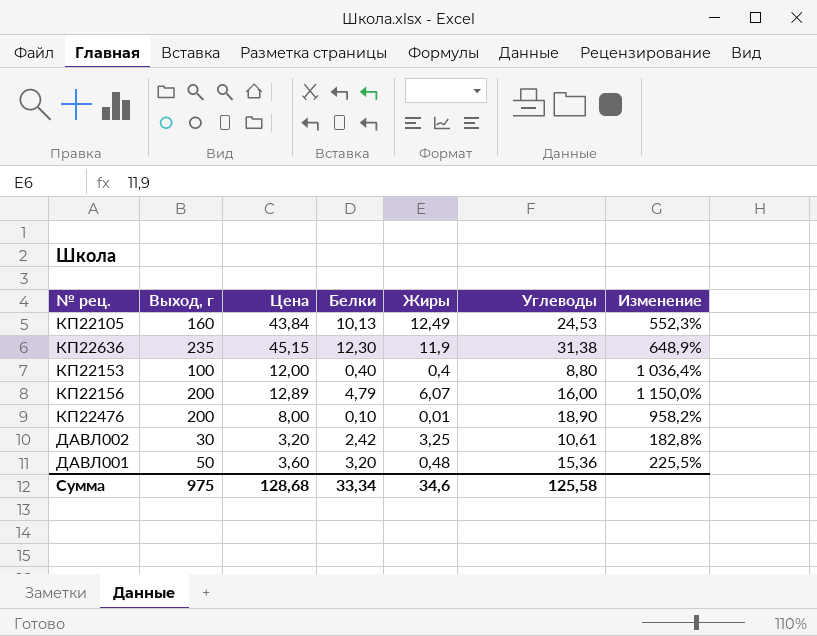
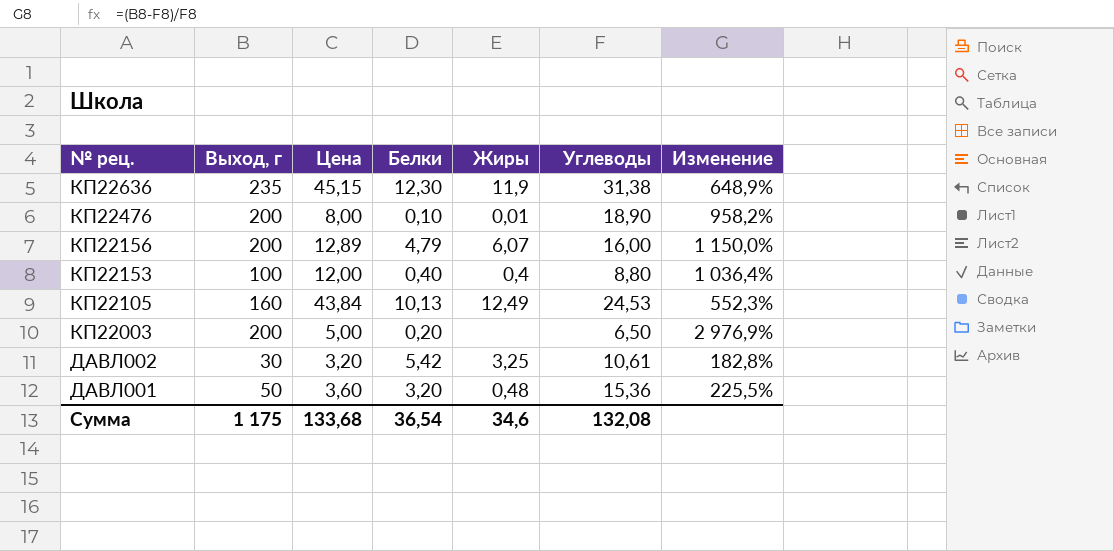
row order: none -> № рец. descending
row КП22003: none -> 200 | 5,00 | 0,20 | none | 6,50 | 2 976,9%
ДАВЛ002 | Белки: 2,42 -> 5,42
Сумма | Выход, г: 975 -> 1 175
Сумма | Цена: 128,68 -> 133,68
Сумма | Белки: 33,34 -> 36,54
Сумма | Углеводы: 125,58 -> 132,08

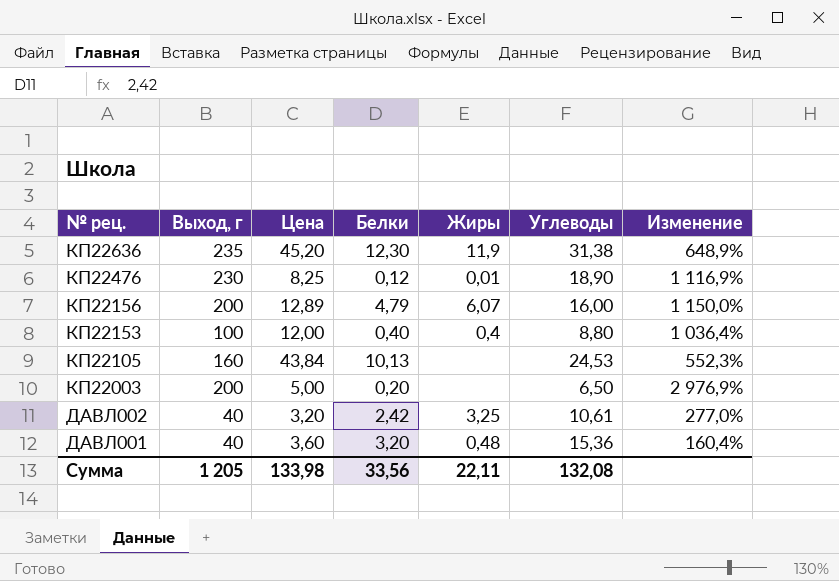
КП22636 | Цена: 45,15 -> 45,20
КП22476 | Выход, г: 200 -> 230
КП22476 | Цена: 8,00 -> 8,25
КП22476 | Белки: 0,10 -> 0,12
КП22476 | Изменение: 958,2% -> 1 116,9%
КП22105 | Жиры: 12,49 -> none
ДАВЛ002 | Выход, г: 30 -> 40
ДАВЛ002 | Белки: 5,42 -> 2,42
ДАВЛ002 | Изменение: 182,8% -> 277,0%
ДАВЛ001 | Выход, г: 50 -> 40
ДАВЛ001 | Изменение: 225,5% -> 160,4%
Сумма | Выход, г: 1 175 -> 1 205
Сумма | Цена: 133,68 -> 133,98
Сумма | Белки: 36,54 -> 33,56
Сумма | Жиры: 34,6 -> 22,11

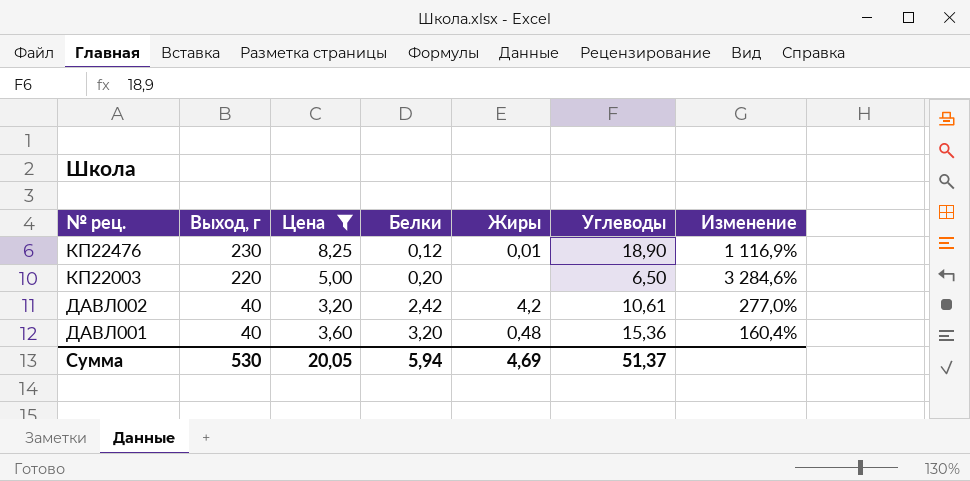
filter: none -> Цена <= 8,25
КП22003 | Выход, г: 200 -> 220
КП22003 | Изменение: 2 976,9% -> 3 284,6%
ДАВЛ002 | Жиры: 3,25 -> 4,2
Сумма | Выход, г: 1 205 -> 530
Сумма | Цена: 133,98 -> 20,05
Сумма | Белки: 33,56 -> 5,94
Сумма | Жиры: 22,11 -> 4,69
Сумма | Углеводы: 132,08 -> 51,37

